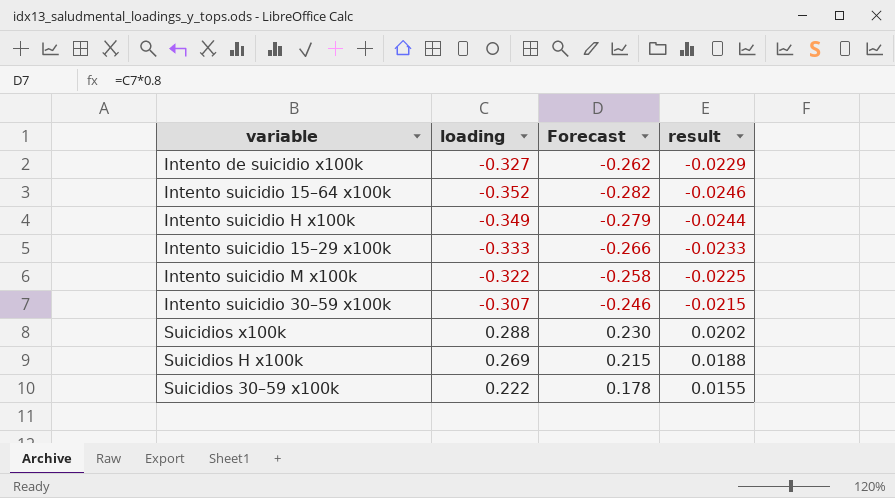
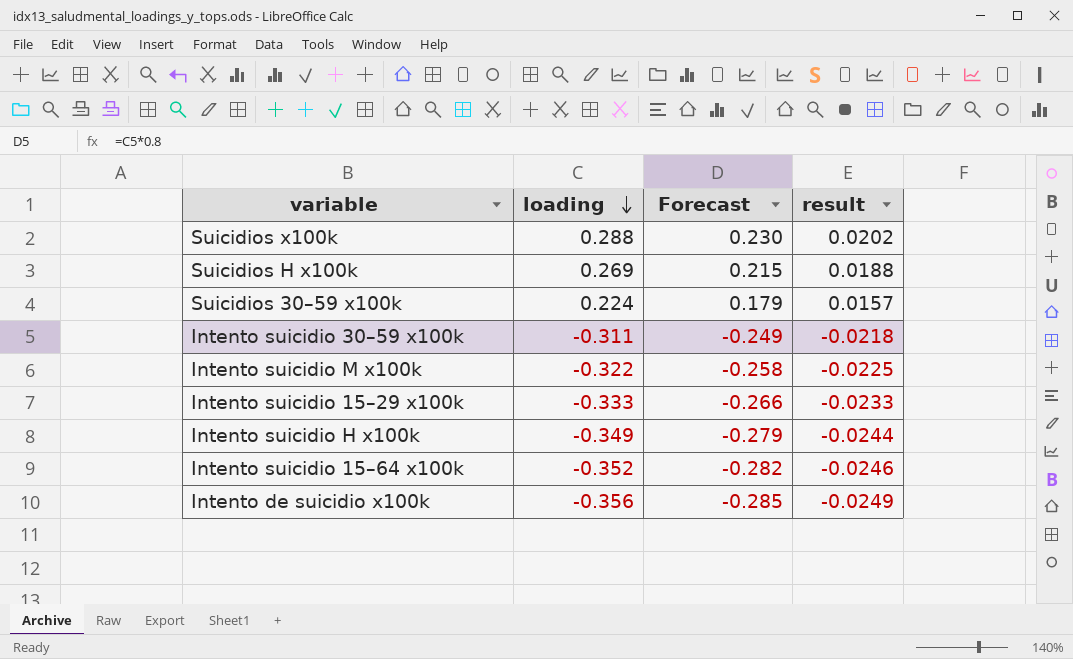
row order: none -> loading descending
Suicidios 30–59 x100k | loading: 0.222 -> 0.224
Suicidios 30–59 x100k | Forecast: 0.178 -> 0.179
Suicidios 30–59 x100k | result: 0.0155 -> 0.0157
Intento suicidio 30–59 x100k | loading: -0.307 -> -0.311
Intento suicidio 30–59 x100k | Forecast: -0.246 -> -0.249
Intento suicidio 30–59 x100k | result: -0.0215 -> -0.0218
Intento de suicidio x100k | loading: -0.327 -> -0.356
Intento de suicidio x100k | Forecast: -0.262 -> -0.285
Intento de suicidio x100k | result: -0.0229 -> -0.0249

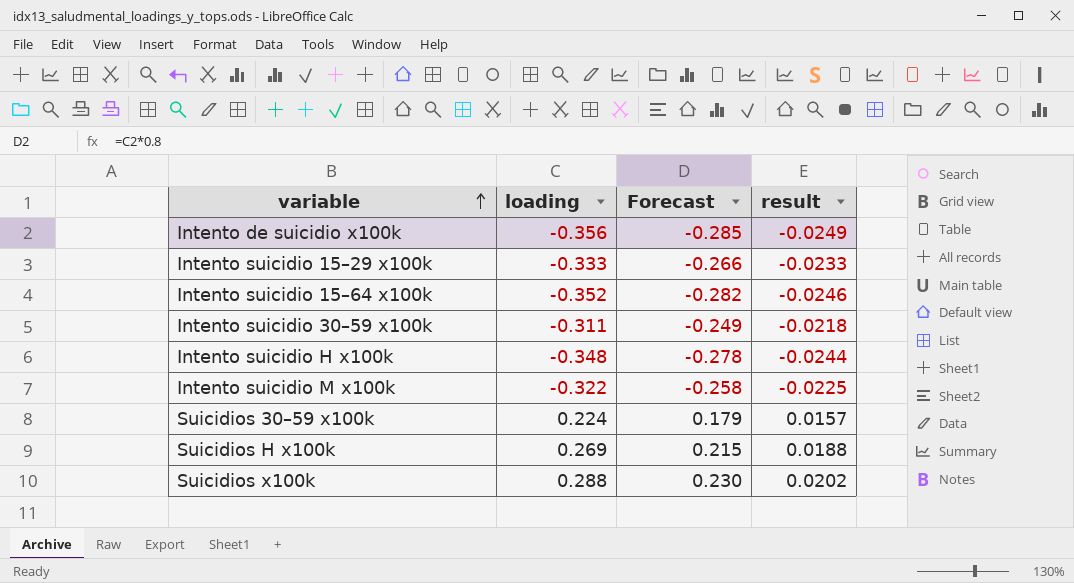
row order: loading descending -> variable ascending
Intento suicidio H x100k | loading: -0.349 -> -0.348
Intento suicidio H x100k | Forecast: -0.279 -> -0.278

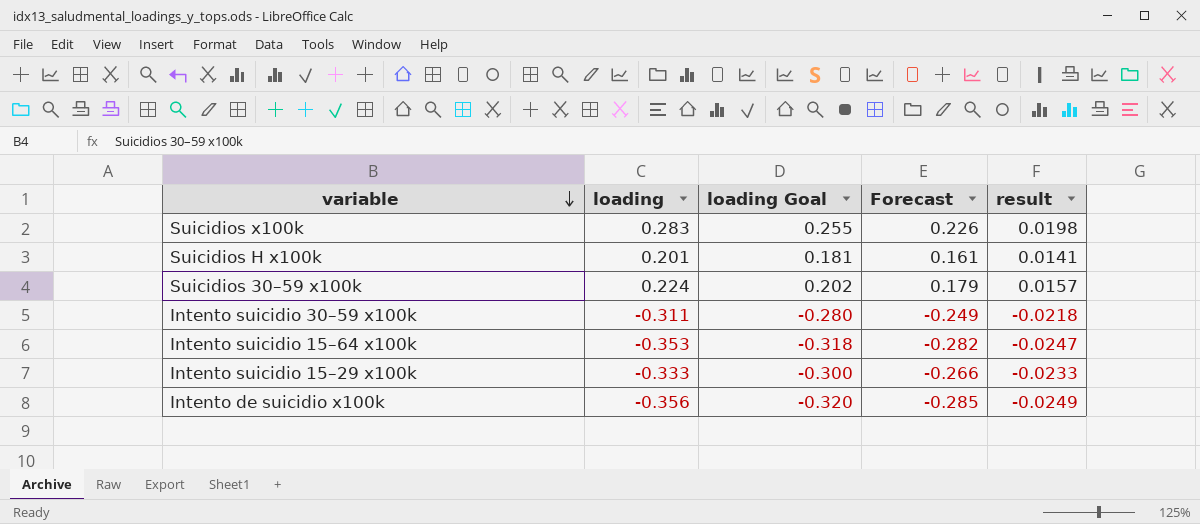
row order: variable ascending -> variable descending
column loading Goal | formula: none -> [loading] * 0.9
row Intento suicidio H x100k: -0.348 | -0.278 | -0.0244 -> none
row Intento suicidio M x100k: -0.322 | -0.258 | -0.0225 -> none
Suicidios x100k | loading: 0.288 -> 0.283
Suicidios x100k | Forecast: 0.230 -> 0.226
Suicidios x100k | result: 0.0202 -> 0.0198
Suicidios H x100k | loading: 0.269 -> 0.201
Suicidios H x100k | Forecast: 0.215 -> 0.161
Suicidios H x100k | result: 0.0188 -> 0.0141
Intento suicidio 15–64 x100k | loading: -0.352 -> -0.353
Intento suicidio 15–64 x100k | result: -0.0246 -> -0.0247

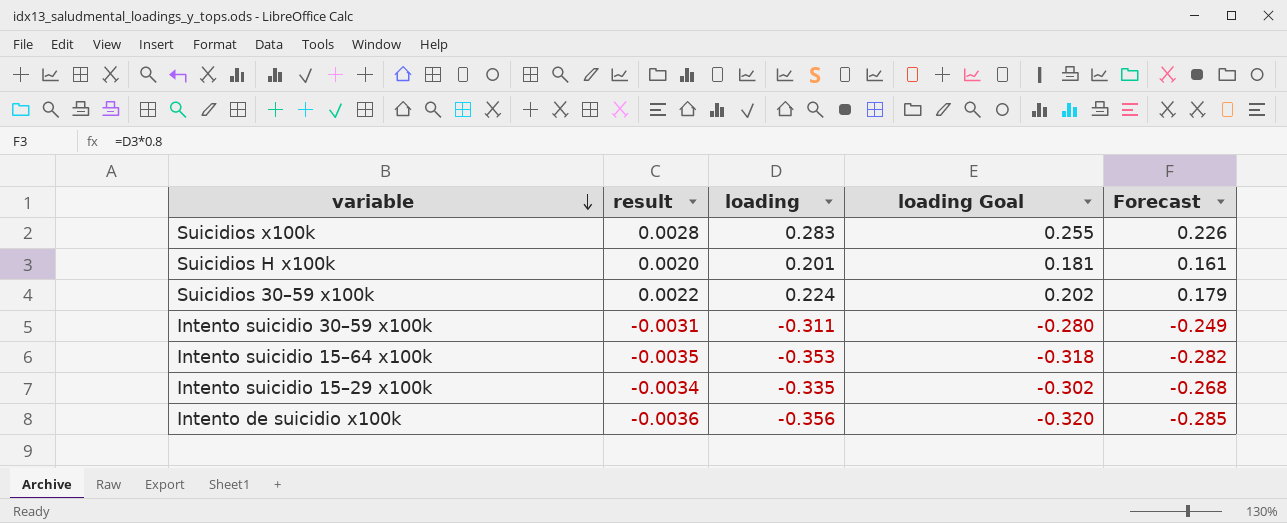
column result | formula: [loading] * 0.07 -> [loading] * 0.01
column result | position: 5 -> 2
Intento suicidio 15–29 x100k | loading: -0.333 -> -0.335
Intento suicidio 15–29 x100k | loading Goal: -0.300 -> -0.302
Intento suicidio 15–29 x100k | Forecast: -0.266 -> -0.268

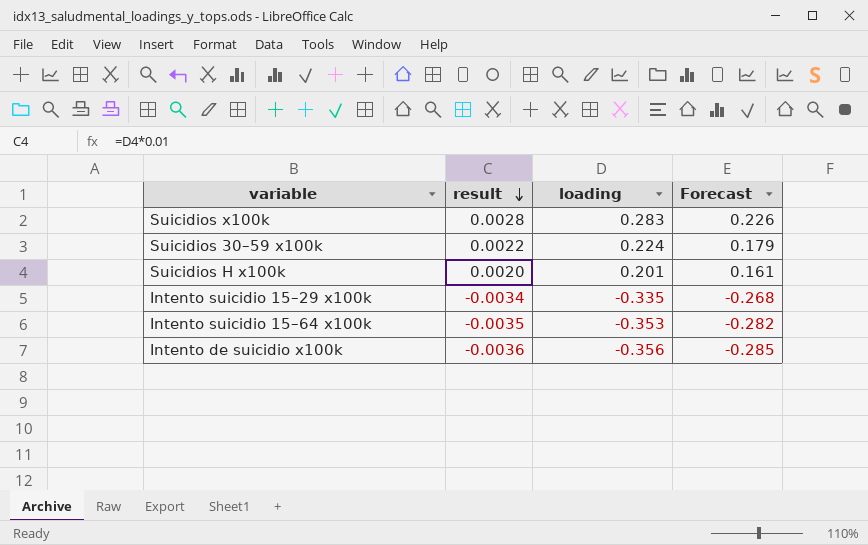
row order: variable descending -> result descending
column loading Goal | formula: [loading] * 0.9 -> none
row Intento suicidio 30–59 x100k: -0.0031 | -0.311 | -0.280 | -0.249 -> none

